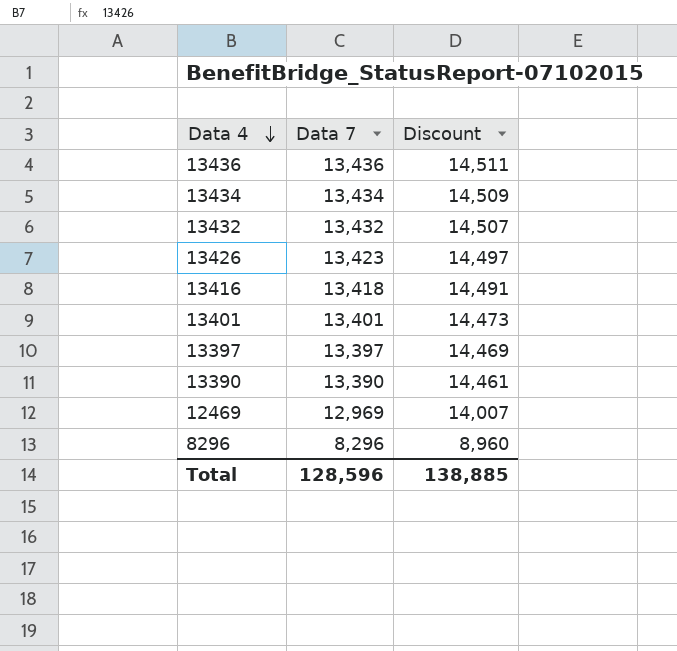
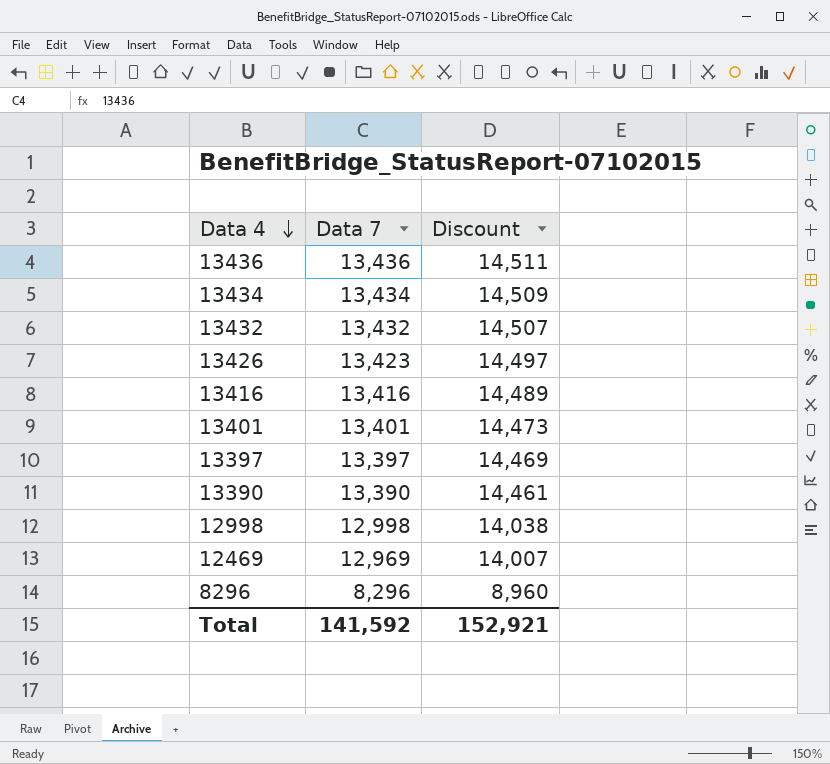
13416 | Data 7: 13,418 -> 13,416
13416 | Discount: 14,491 -> 14,489
row 12998: none -> 12,998 | 14,038
Total | Data 7: 128,596 -> 141,592
Total | Discount: 138,885 -> 152,921

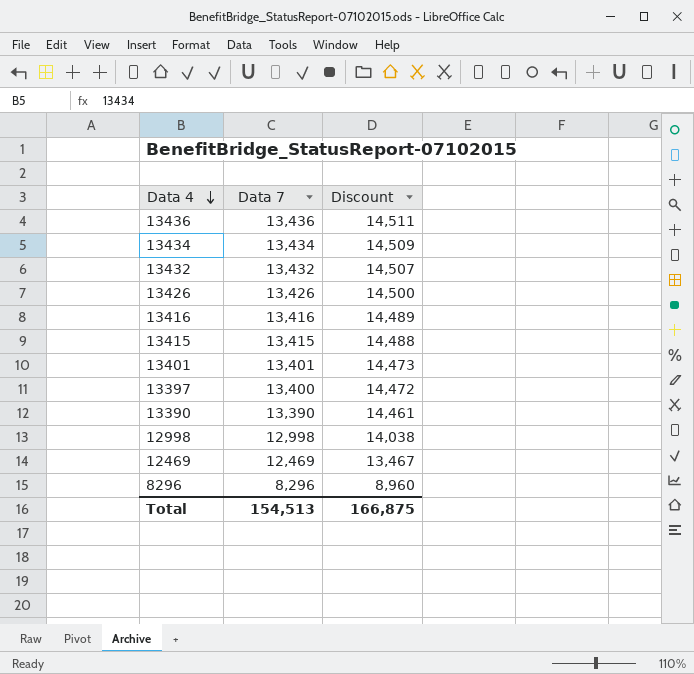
13426 | Data 7: 13,423 -> 13,426
13426 | Discount: 14,497 -> 14,500
row 13415: none -> 13,415 | 14,488
13397 | Data 7: 13,397 -> 13,400
13397 | Discount: 14,469 -> 14,472
12469 | Data 7: 12,969 -> 12,469
12469 | Discount: 14,007 -> 13,467
Total | Data 7: 141,592 -> 154,513
Total | Discount: 152,921 -> 166,875

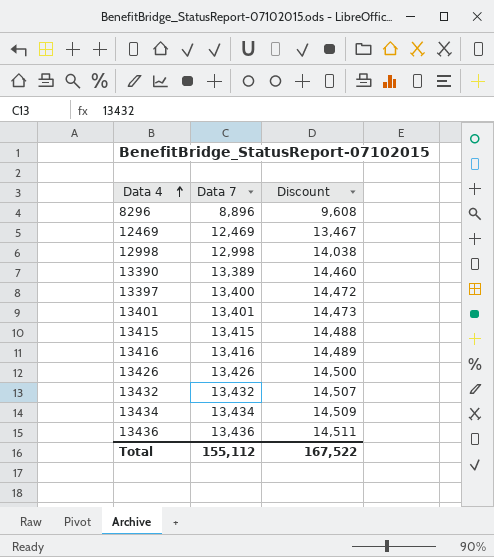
row order: Data 4 descending -> Data 4 ascending
8296 | Data 7: 8,296 -> 8,896
8296 | Discount: 8,960 -> 9,608
13390 | Data 7: 13,390 -> 13,389
13390 | Discount: 14,461 -> 14,460
Total | Data 7: 154,513 -> 155,112
Total | Discount: 166,875 -> 167,522

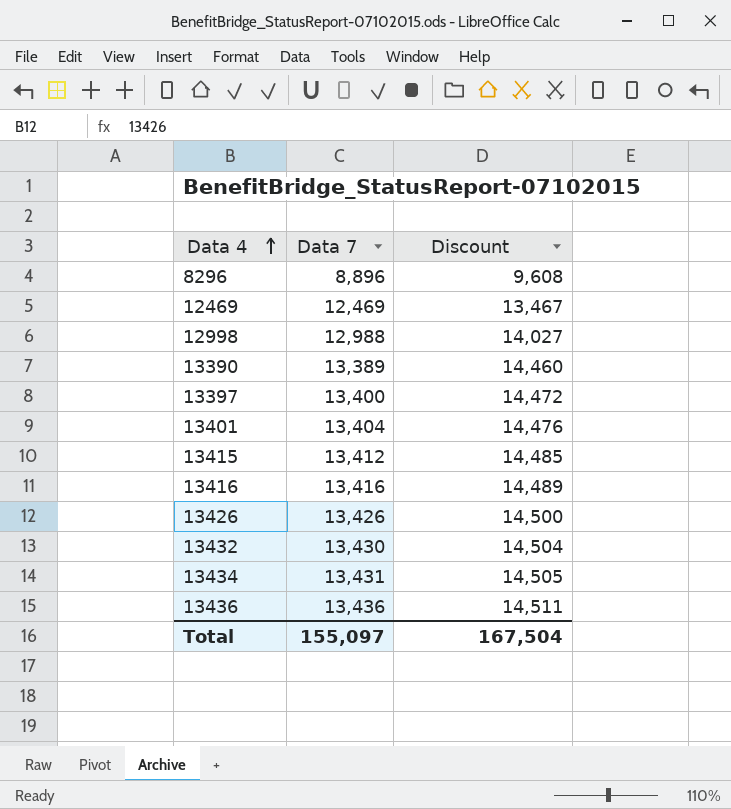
12998 | Data 7: 12,998 -> 12,988
12998 | Discount: 14,038 -> 14,027
13401 | Data 7: 13,401 -> 13,404
13401 | Discount: 14,473 -> 14,476
13415 | Data 7: 13,415 -> 13,412
13415 | Discount: 14,488 -> 14,485
13432 | Data 7: 13,432 -> 13,430
13432 | Discount: 14,507 -> 14,504
13434 | Data 7: 13,434 -> 13,431
13434 | Discount: 14,509 -> 14,505
Total | Data 7: 155,112 -> 155,097
Total | Discount: 167,522 -> 167,504

